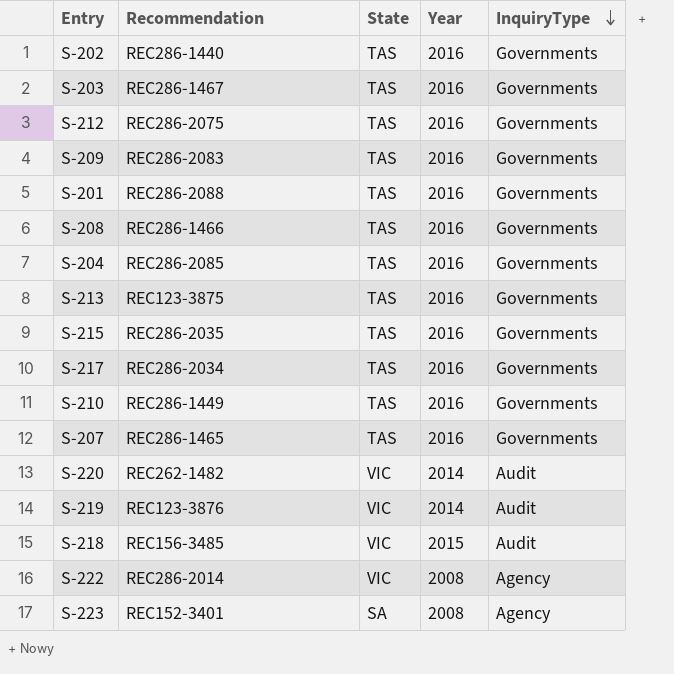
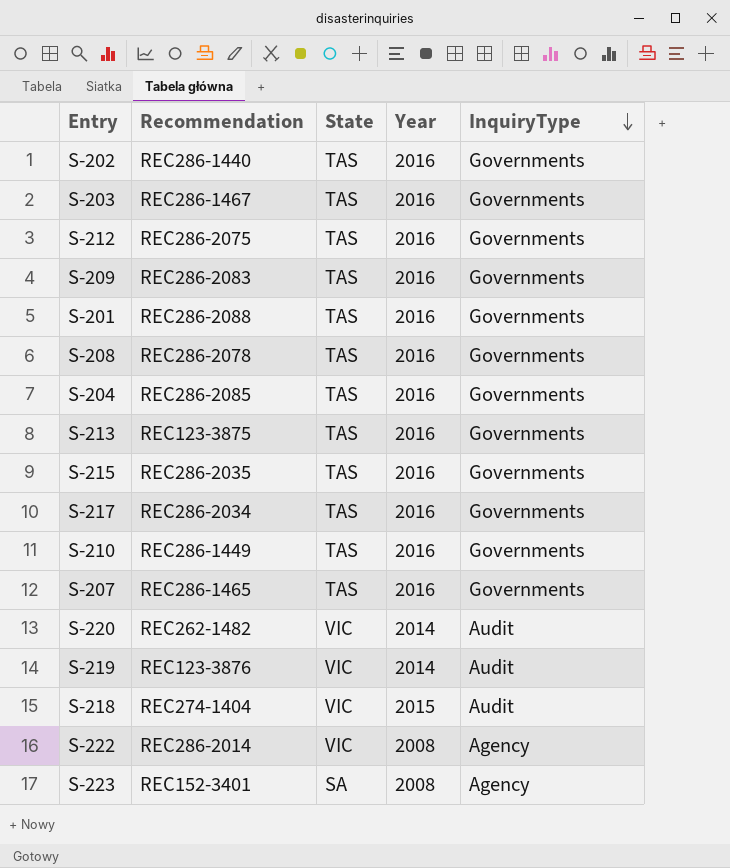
S-208 | Recommendation: REC286-1466 -> REC286-2078
S-218 | Recommendation: REC156-3485 -> REC274-1404

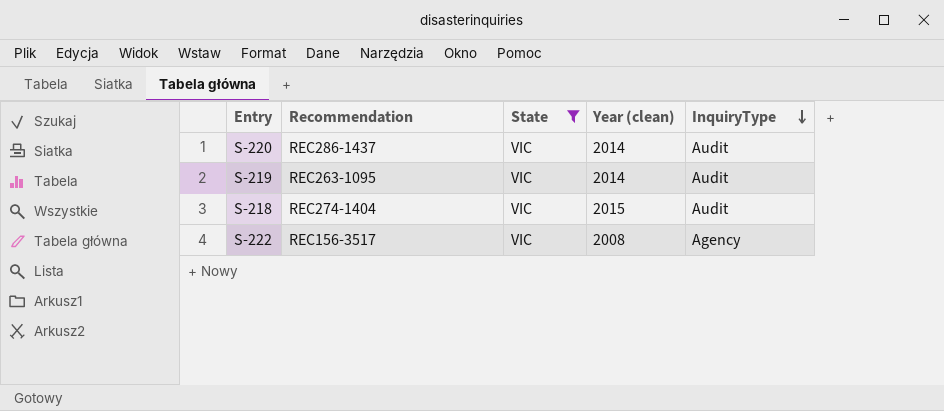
filter: none -> State = VIC
column name: Year -> Year (clean)
S-220 | Recommendation: REC262-1482 -> REC286-1437
S-219 | Recommendation: REC123-3876 -> REC263-1095
S-222 | Recommendation: REC286-2014 -> REC156-3517

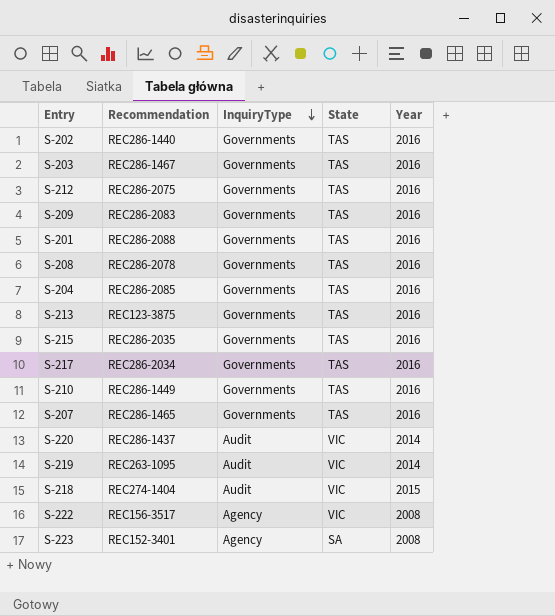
filter: State = VIC -> none
column InquiryType | position: 5 -> 3
column name: Year (clean) -> Year

